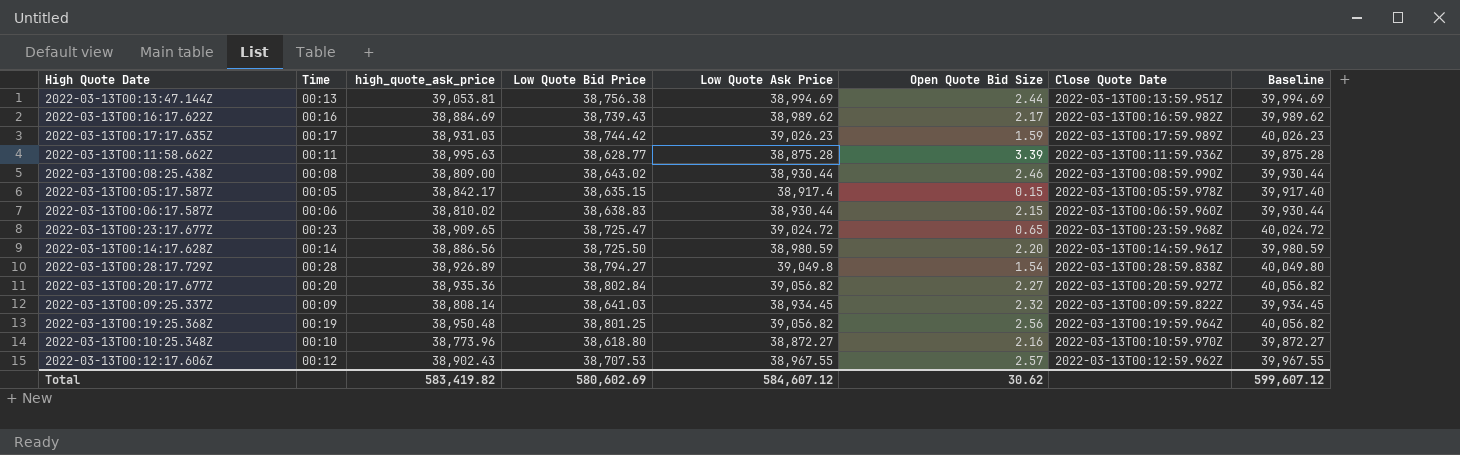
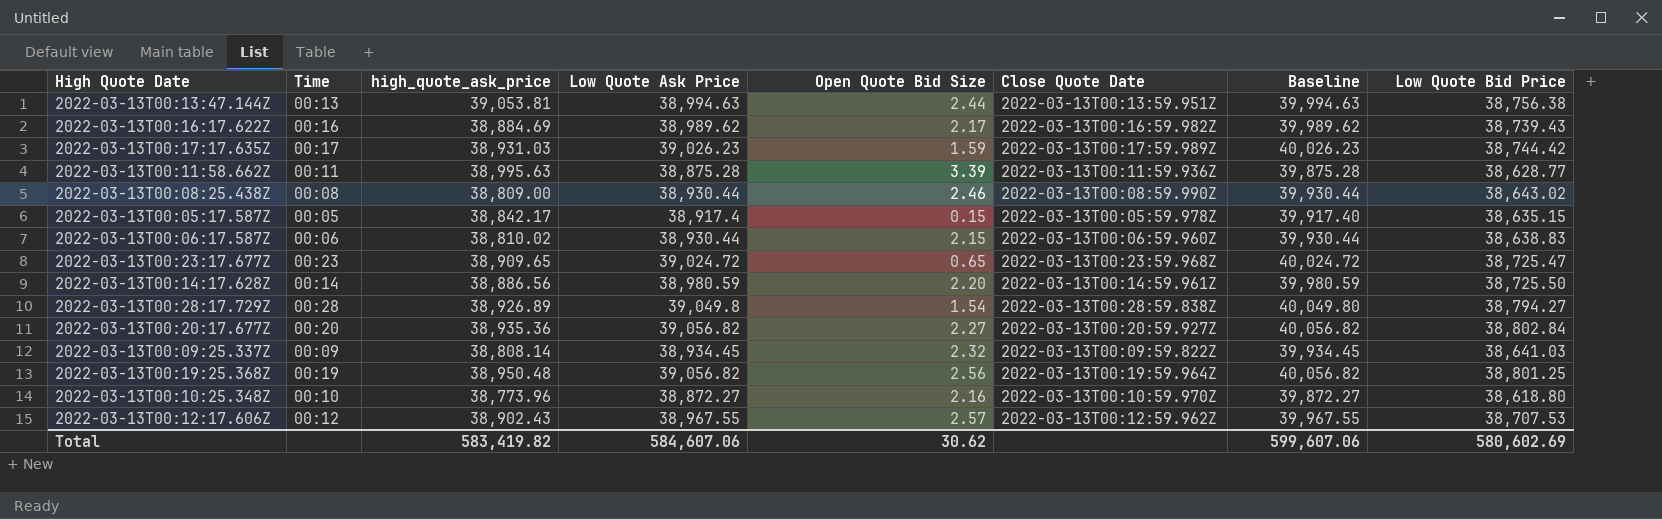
column Low Quote Bid Price | position: 4 -> 8
2022-03-13T00:13:47.144Z | Low Quote Ask Price: 38,994.69 -> 38,994.63
2022-03-13T00:13:47.144Z | Baseline: 39,994.69 -> 39,994.63
Total | Low Quote Ask Price: 584,607.12 -> 584,607.06
Total | Baseline: 599,607.12 -> 599,607.06

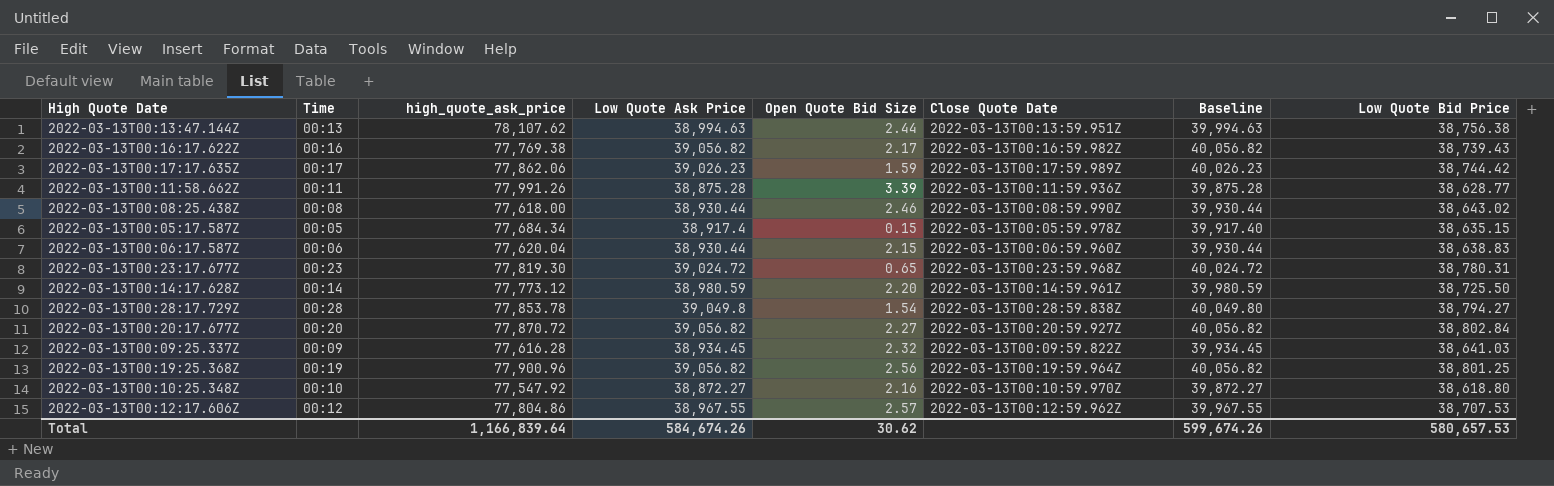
2022-03-13T00:13:47.144Z | high_quote_ask_price: 39,053.81 -> 78,107.62
2022-03-13T00:16:17.622Z | high_quote_ask_price: 38,884.69 -> 77,769.38
2022-03-13T00:16:17.622Z | Low Quote Ask Price: 38,989.62 -> 39,056.82
2022-03-13T00:16:17.622Z | Baseline: 39,989.62 -> 40,056.82
2022-03-13T00:17:17.635Z | high_quote_ask_price: 38,931.03 -> 77,862.06
2022-03-13T00:11:58.662Z | high_quote_ask_price: 38,995.63 -> 77,991.26
2022-03-13T00:08:25.438Z | high_quote_ask_price: 38,809.00 -> 77,618.00
2022-03-13T00:05:17.587Z | high_quote_ask_price: 38,842.17 -> 77,684.34
2022-03-13T00:06:17.587Z | high_quote_ask_price: 38,810.02 -> 77,620.04
2022-03-13T00:23:17.677Z | high_quote_ask_price: 38,909.65 -> 77,819.30
2022-03-13T00:23:17.677Z | Low Quote Bid Price: 38,725.47 -> 38,780.31
2022-03-13T00:14:17.628Z | high_quote_ask_price: 38,886.56 -> 77,773.12
2022-03-13T00:28:17.729Z | high_quote_ask_price: 38,926.89 -> 77,853.78
2022-03-13T00:20:17.677Z | high_quote_ask_price: 38,935.36 -> 77,870.72
2022-03-13T00:09:25.337Z | high_quote_ask_price: 38,808.14 -> 77,616.28
2022-03-13T00:19:25.368Z | high_quote_ask_price: 38,950.48 -> 77,900.96
2022-03-13T00:10:25.348Z | high_quote_ask_price: 38,773.96 -> 77,547.92
2022-03-13T00:12:17.606Z | high_quote_ask_price: 38,902.43 -> 77,804.86
Total | high_quote_ask_price: 583,419.82 -> 1,166,839.64
Total | Low Quote Ask Price: 584,607.06 -> 584,674.26
Total | Baseline: 599,607.06 -> 599,674.26
Total | Low Quote Bid Price: 580,602.69 -> 580,657.53

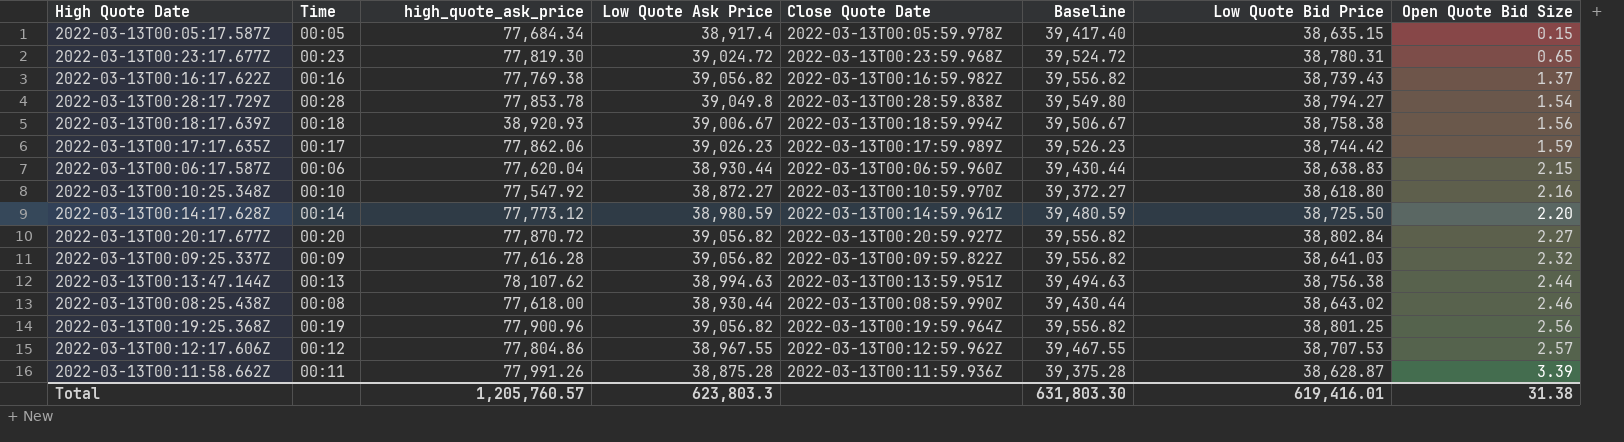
row order: none -> Open Quote Bid Size ascending
column Baseline | formula: [Low Quote Ask Price] + 1000 -> [Low Quote Ask Price] + 500
column Open Quote Bid Size | position: 5 -> 8
2022-03-13T00:16:17.622Z | Open Quote Bid Size: 2.17 -> 1.37
row 2022-03-13T00:18:17.639Z: none -> 00:18 | 38,920.93 | 39,006.67 | 2022-03-13T00:18:59.994Z | 39,506.67 | 38,758.38 | 1.56
2022-03-13T00:09:25.337Z | Low Quote Ask Price: 38,934.45 -> 39,056.82
2022-03-13T00:11:58.662Z | Low Quote Bid Price: 38,628.77 -> 38,628.87
Total | high_quote_ask_price: 1,166,839.64 -> 1,205,760.57
Total | Low Quote Ask Price: 584,674.26 -> 623,803.3
Total | Baseline: 599,674.26 -> 631,803.30
Total | Low Quote Bid Price: 580,657.53 -> 619,416.01
Total | Open Quote Bid Size: 30.62 -> 31.38

